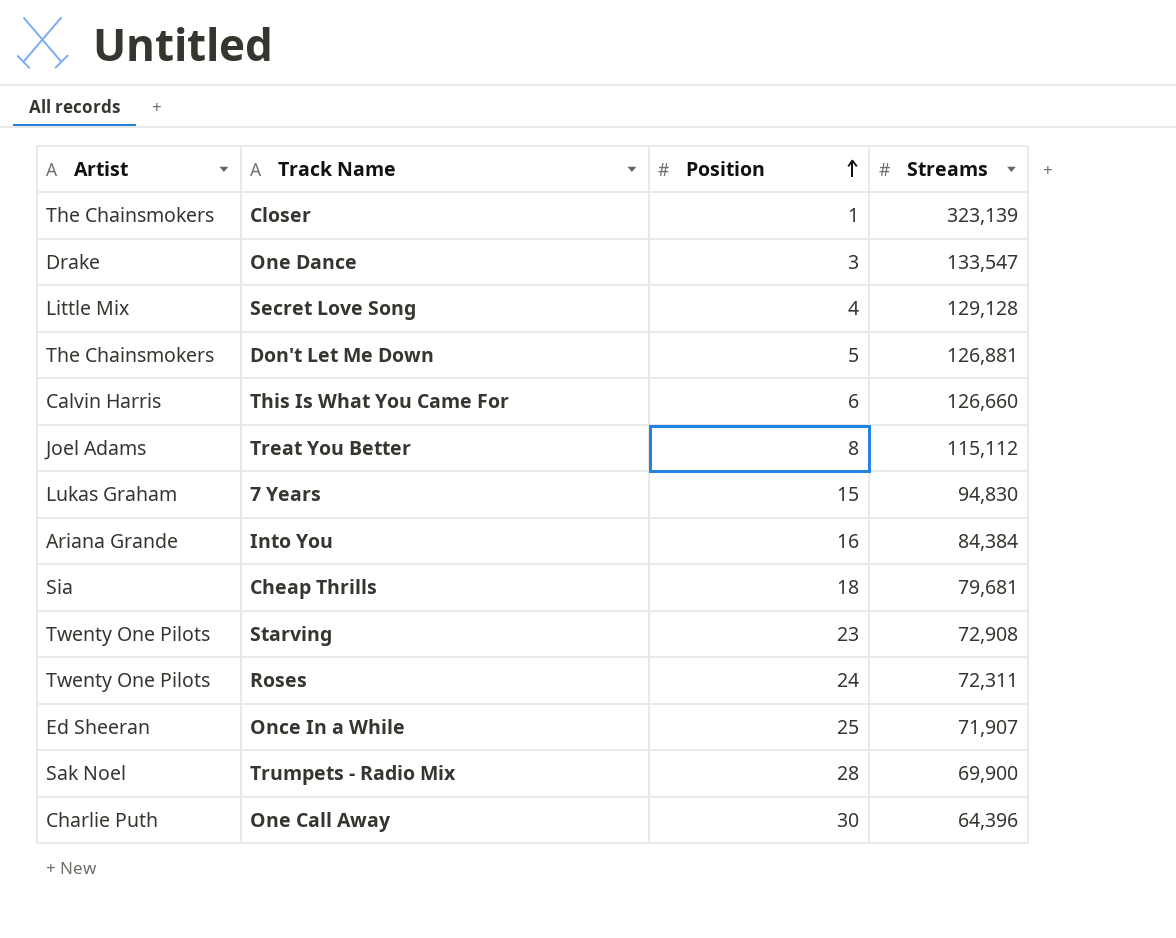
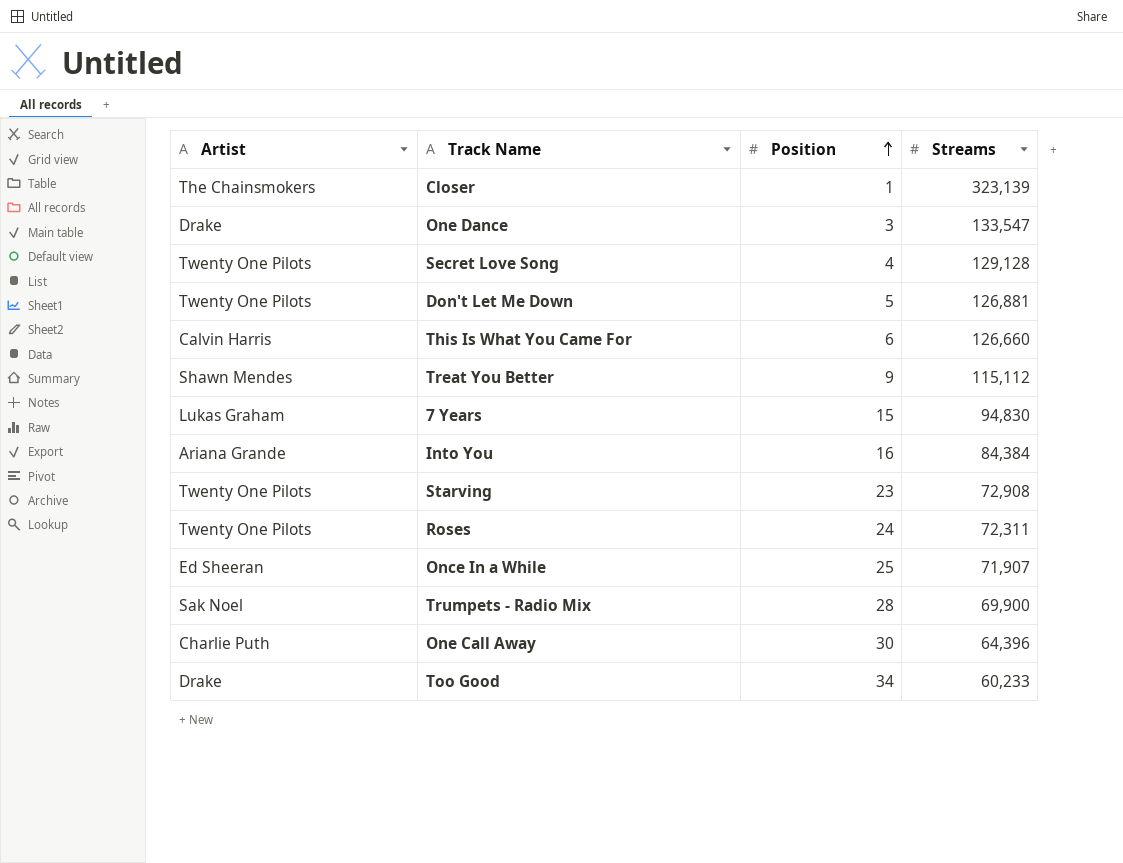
row Cheap Thrills: Sia | 18 | 79,681 -> none
Secret Love Song | Artist: Little Mix -> Twenty One Pilots
Don't Let Me Down | Artist: The Chainsmokers -> Twenty One Pilots
Treat You Better | Artist: Joel Adams -> Shawn Mendes
Treat You Better | Position: 8 -> 9
row Too Good: none -> Drake | 34 | 60,233

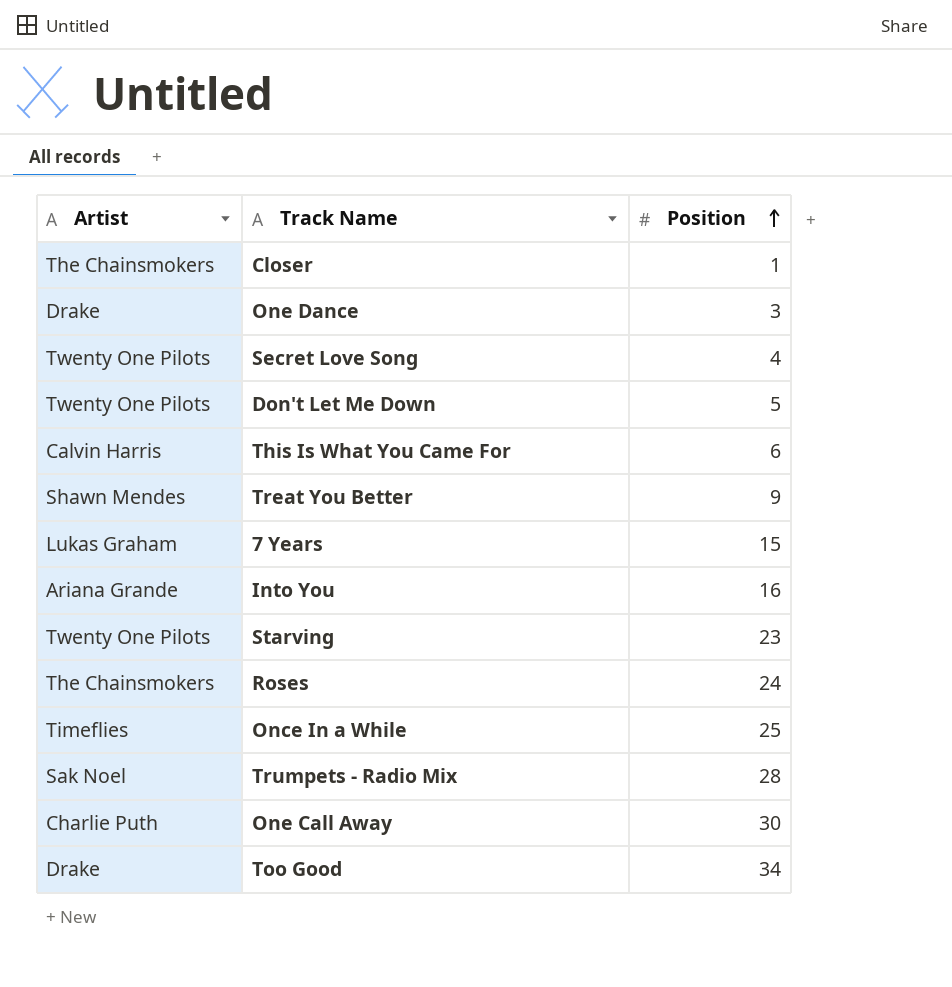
column Streams | position: 4 -> none
Roses | Artist: Twenty One Pilots -> The Chainsmokers
Once In a While | Artist: Ed Sheeran -> Timeflies

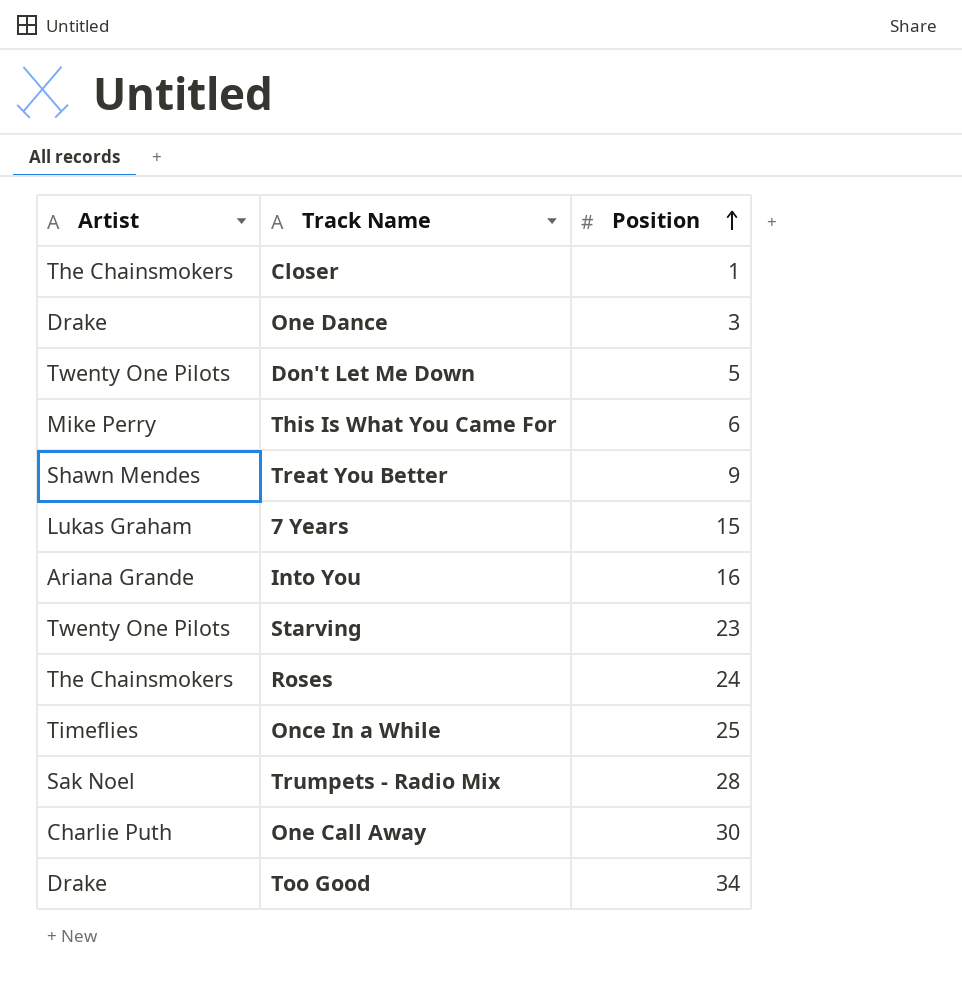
row Secret Love Song: Twenty One Pilots | 4 -> none
This Is What You Came For | Artist: Calvin Harris -> Mike Perry

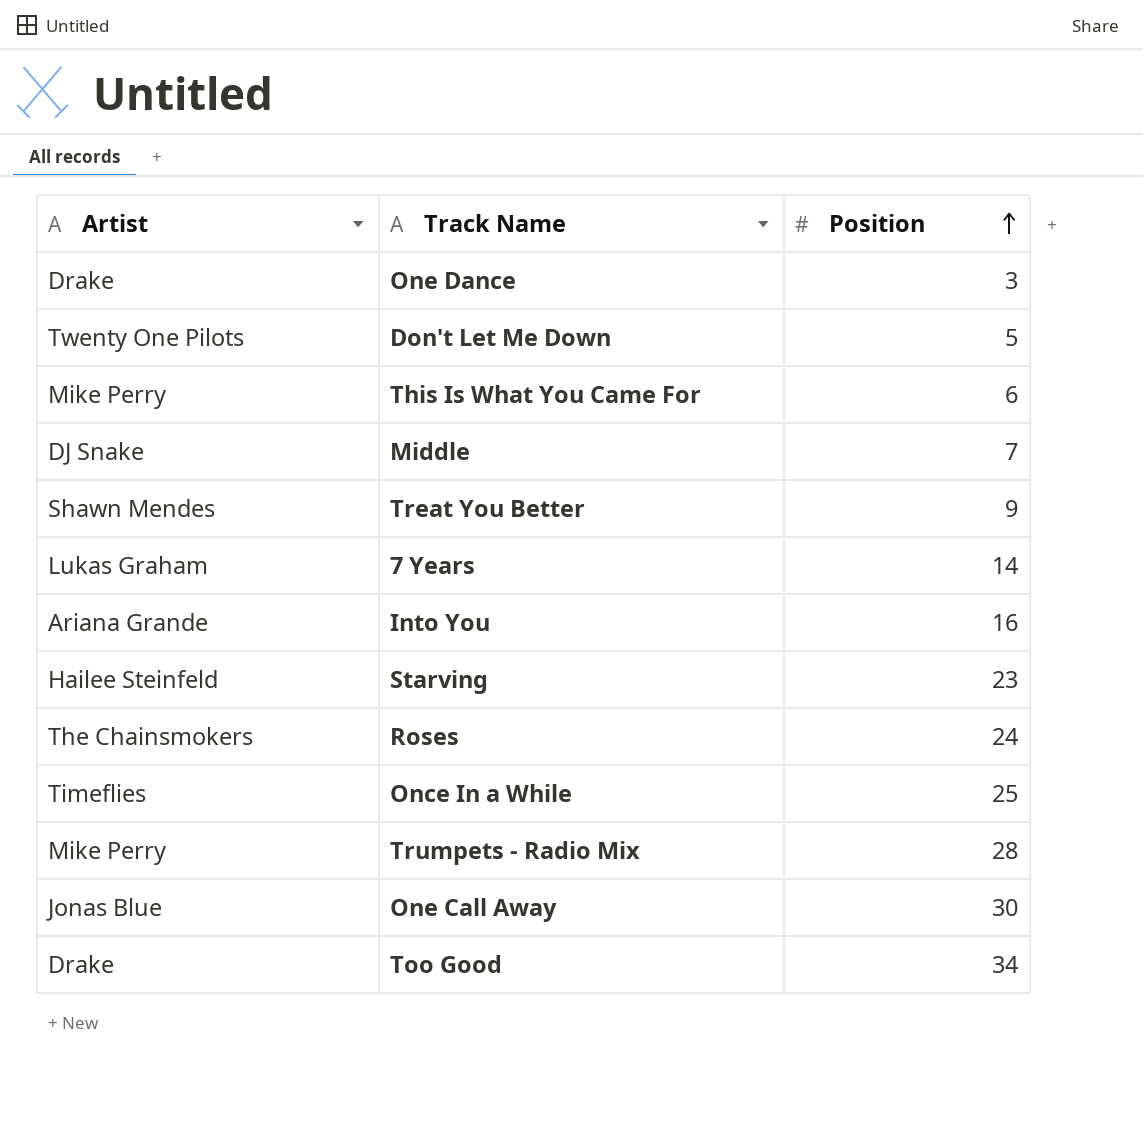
row Closer: The Chainsmokers | 1 -> none
row Middle: none -> DJ Snake | 7
7 Years | Position: 15 -> 14
Starving | Artist: Twenty One Pilots -> Hailee Steinfeld
Trumpets - Radio Mix | Artist: Sak Noel -> Mike Perry
One Call Away | Artist: Charlie Puth -> Jonas Blue

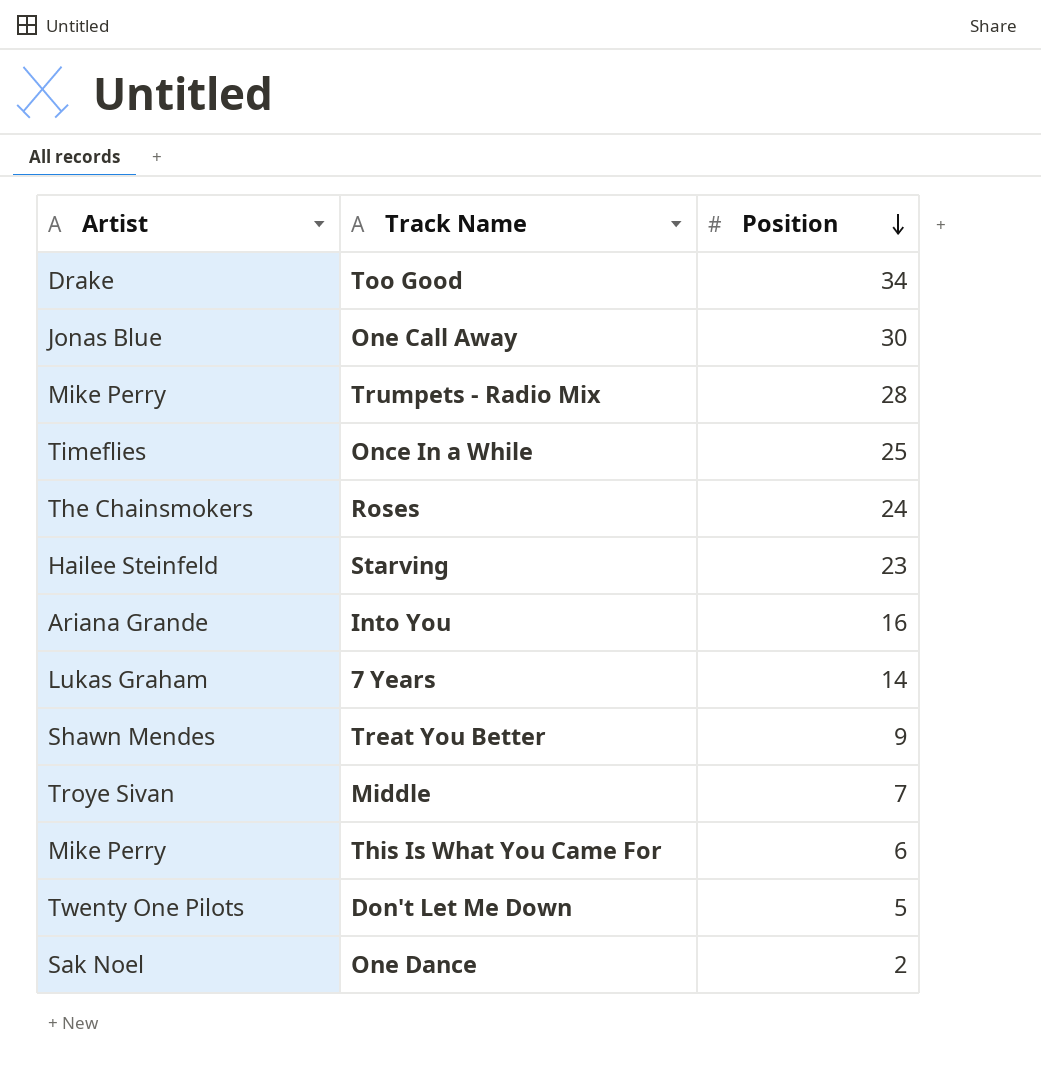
row order: Position ascending -> Position descending
Middle | Artist: DJ Snake -> Troye Sivan
One Dance | Artist: Drake -> Sak Noel
One Dance | Position: 3 -> 2

